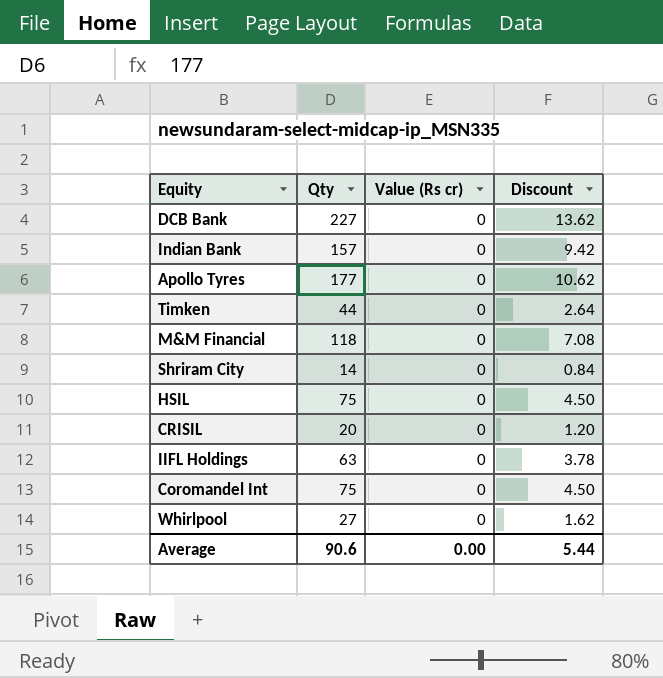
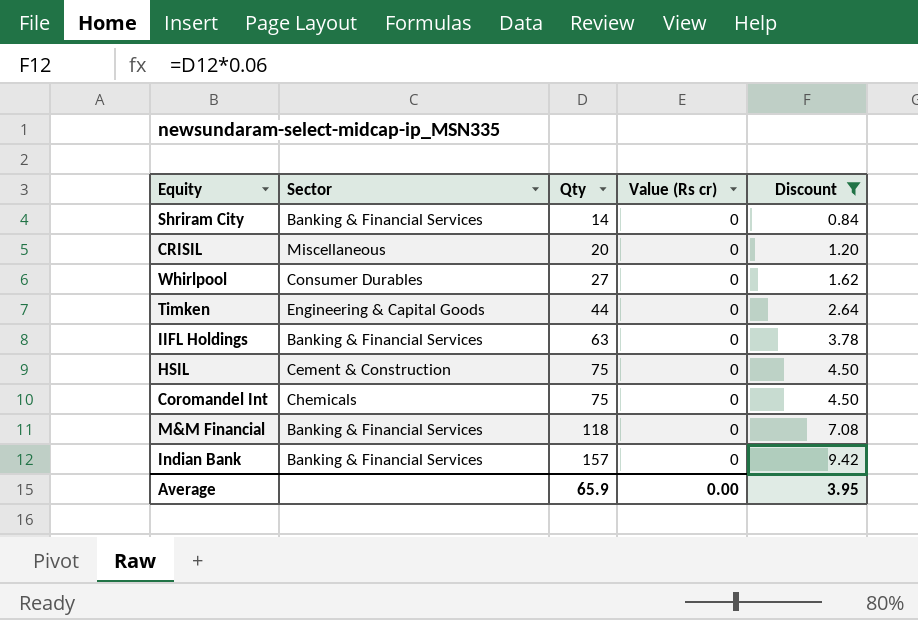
filter: none -> Discount <= 9.42
row order: none -> Qty ascending
column Sector | position: none -> 2
Average | Qty: 90.6 -> 65.9
Average | Discount: 5.44 -> 3.95

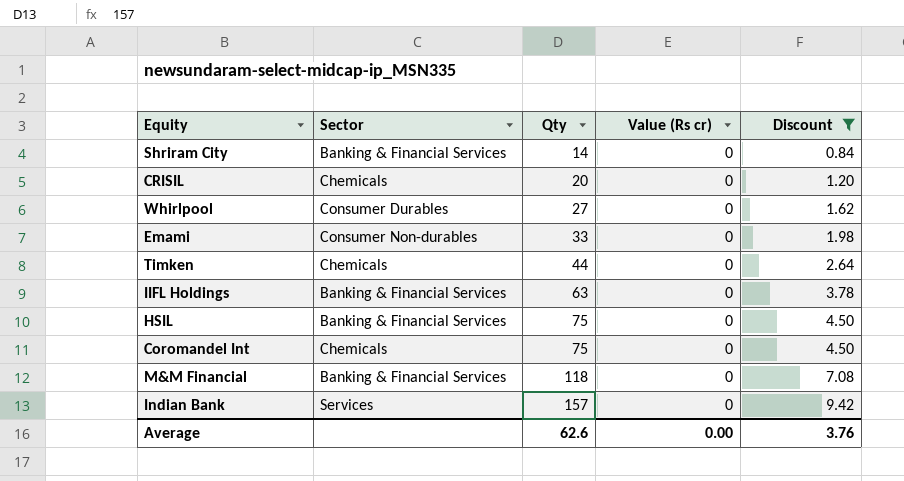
CRISIL | Sector: Miscellaneous -> Chemicals
row Emami: none -> Consumer Non-durables | 33 | 0 | 1.98
Timken | Sector: Engineering & Capital Goods -> Chemicals
HSIL | Sector: Cement & Construction -> Banking & Financial Services
Indian Bank | Sector: Banking & Financial Services -> Services
Average | Qty: 65.9 -> 62.6
Average | Discount: 3.95 -> 3.76

